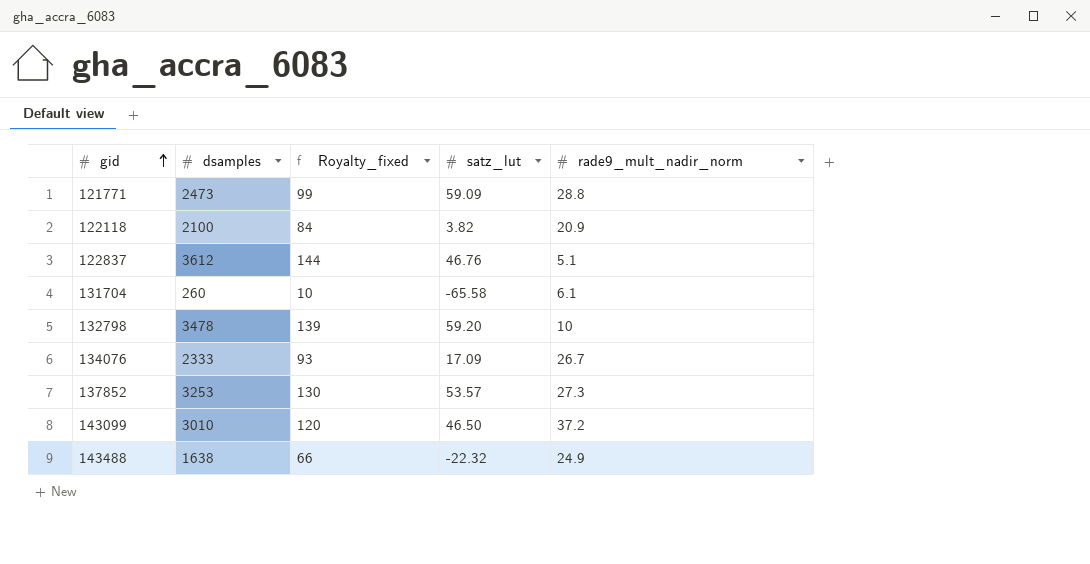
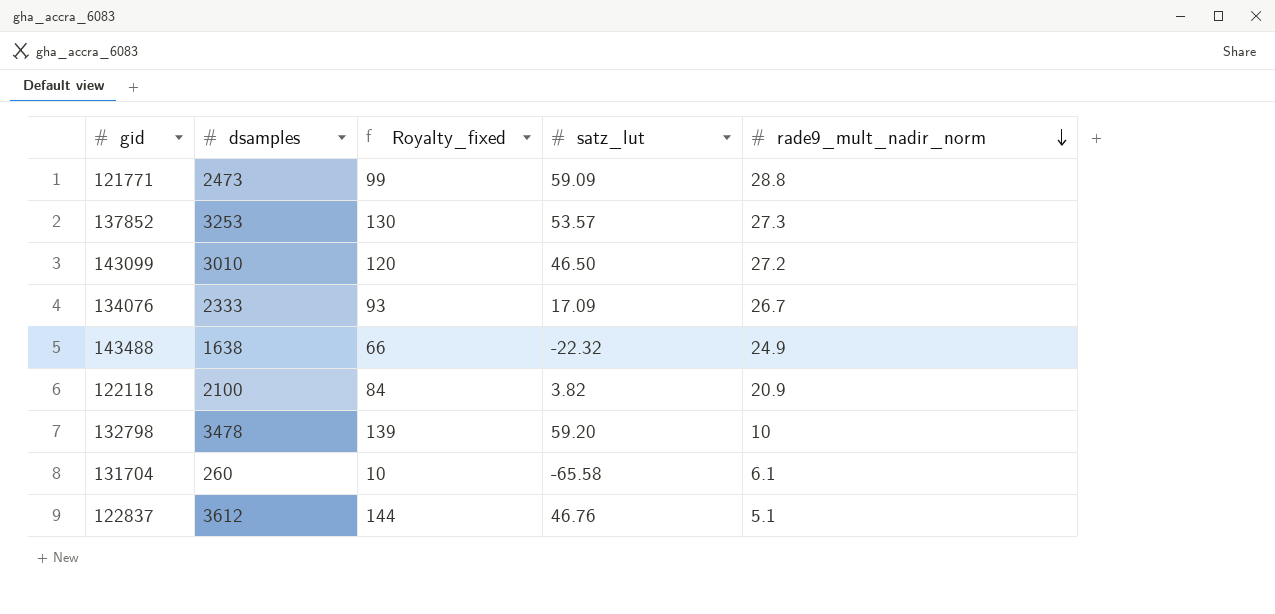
row order: gid ascending -> rade9_mult_nadir_norm descending
143099 | rade9_mult_nadir_norm: 37.2 -> 27.2

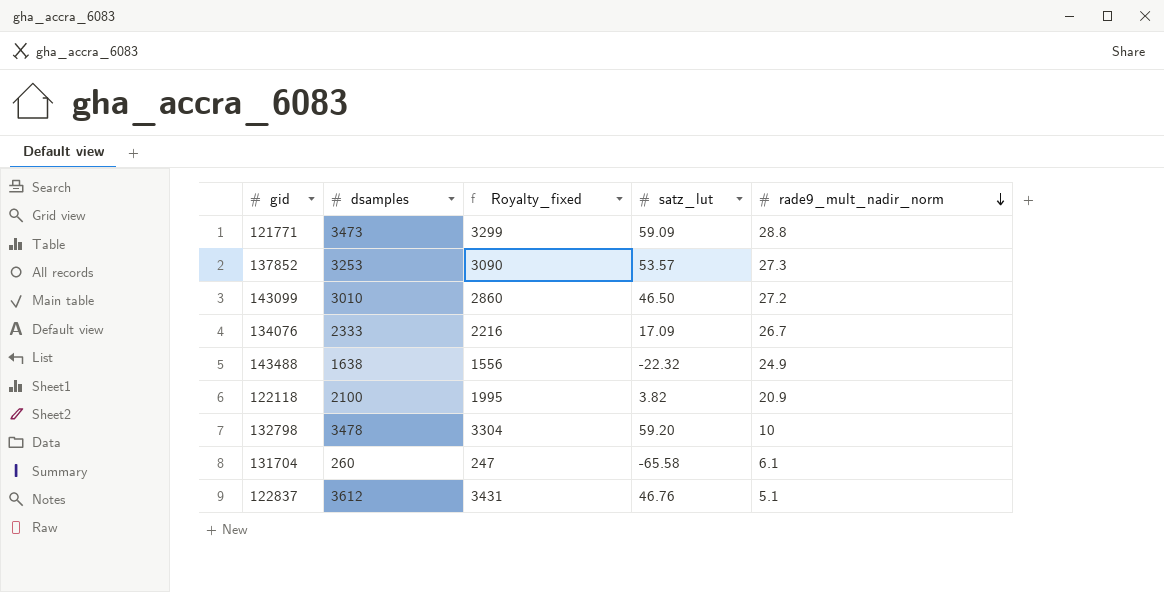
column Royalty_fixed | formula: [dsamples] * 0.04 -> [dsamples] * 0.95
121771 | dsamples: 2473 -> 3473

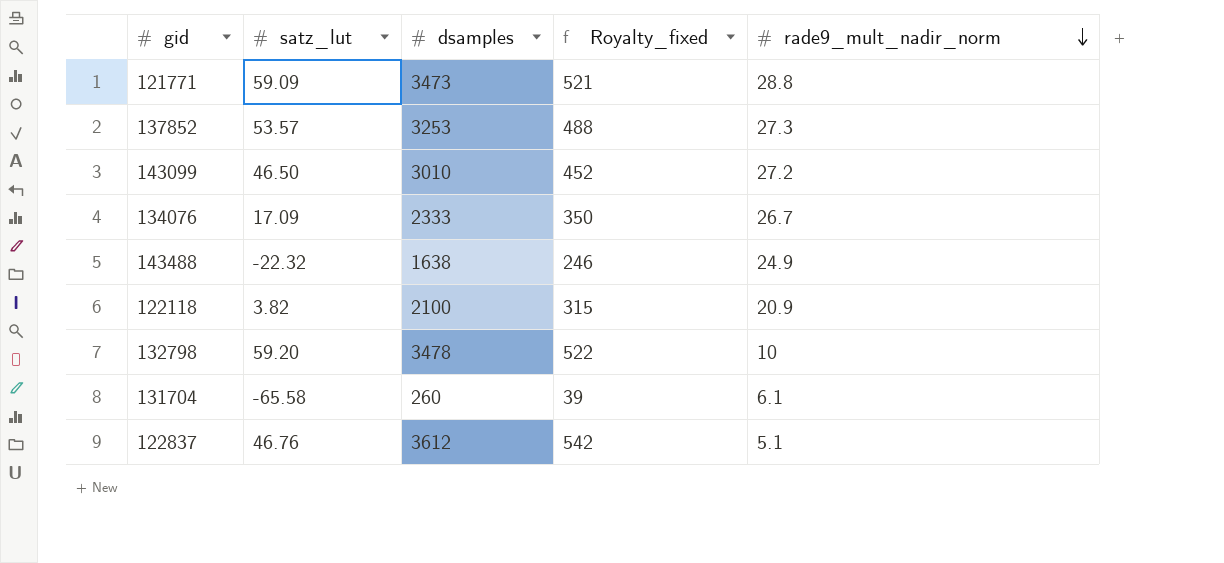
column satz_lut | position: 4 -> 2
column Royalty_fixed | formula: [dsamples] * 0.95 -> [dsamples] * 0.15

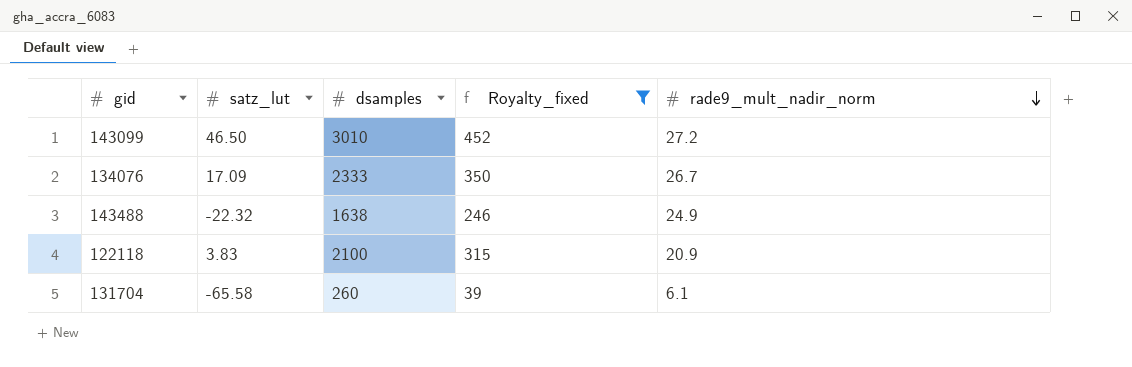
filter: none -> Royalty_fixed <= 452
122118 | satz_lut: 3.82 -> 3.83

